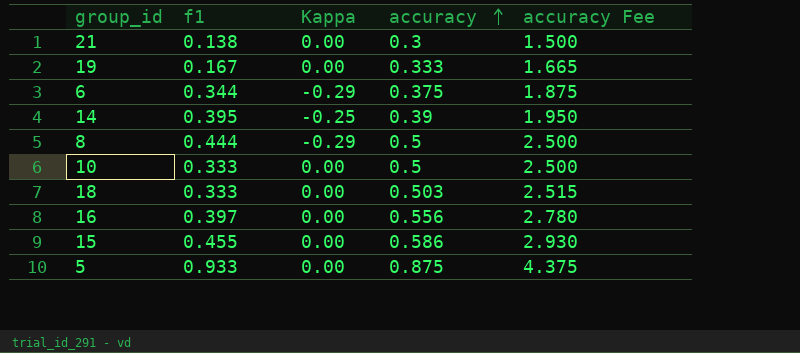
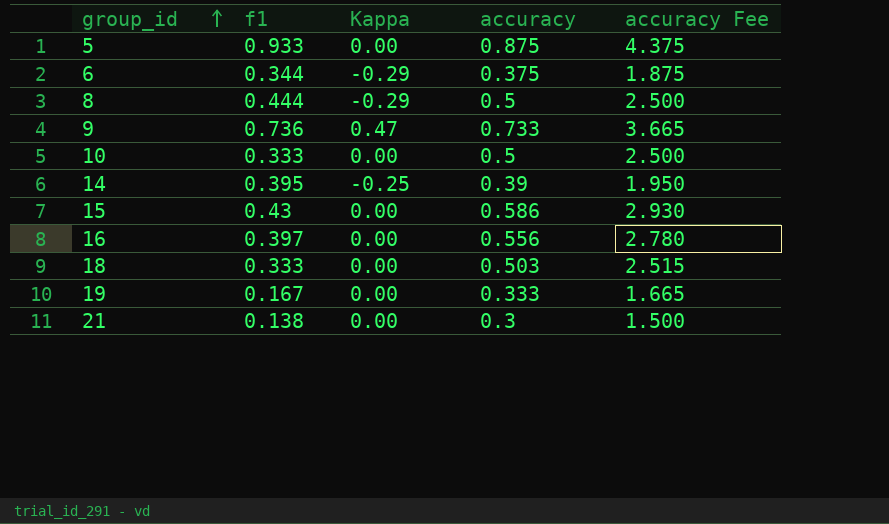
row order: accuracy ascending -> group_id ascending
row 9: none -> 0.736 | 0.47 | 0.733 | 3.665
15 | f1: 0.455 -> 0.43

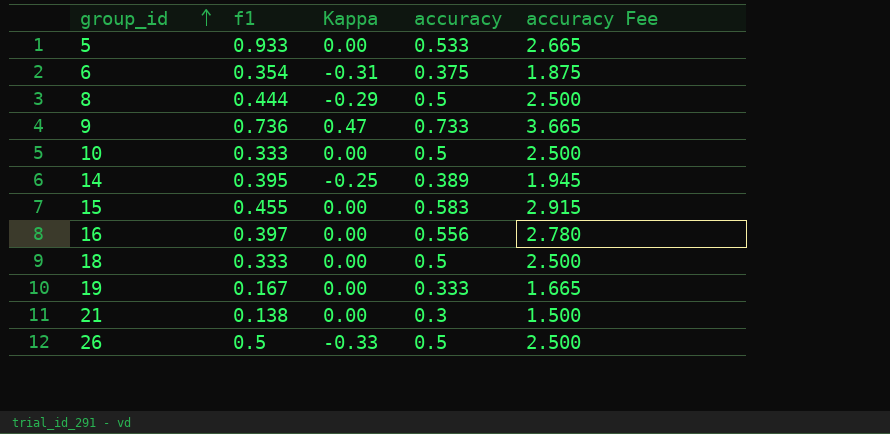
5 | accuracy: 0.875 -> 0.533
5 | accuracy Fee: 4.375 -> 2.665
6 | f1: 0.344 -> 0.354
6 | Kappa: -0.29 -> -0.31
14 | accuracy: 0.39 -> 0.389
14 | accuracy Fee: 1.950 -> 1.945
15 | f1: 0.43 -> 0.455
15 | accuracy: 0.586 -> 0.583
15 | accuracy Fee: 2.930 -> 2.915
18 | accuracy: 0.503 -> 0.5
18 | accuracy Fee: 2.515 -> 2.500
row 26: none -> 0.5 | -0.33 | 0.5 | 2.500

